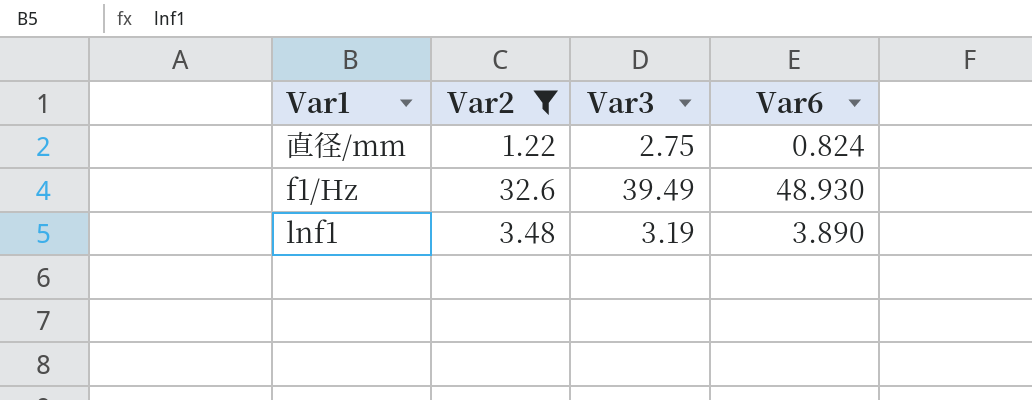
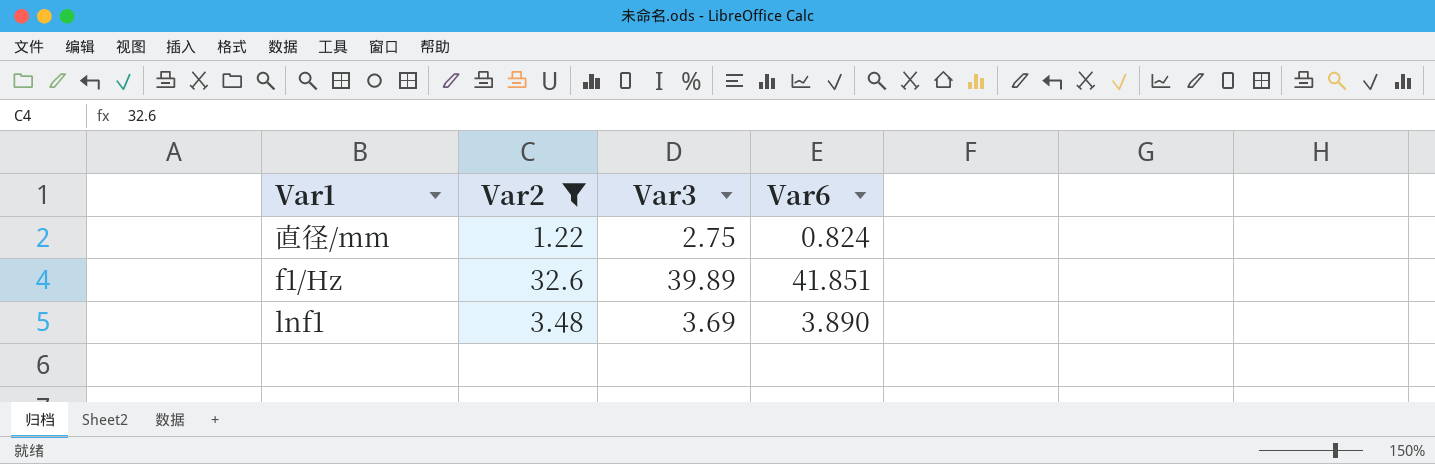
f1/Hz | Var3: 39.49 -> 39.89
f1/Hz | Var6: 48.930 -> 41.851
lnf1 | Var3: 3.19 -> 3.69

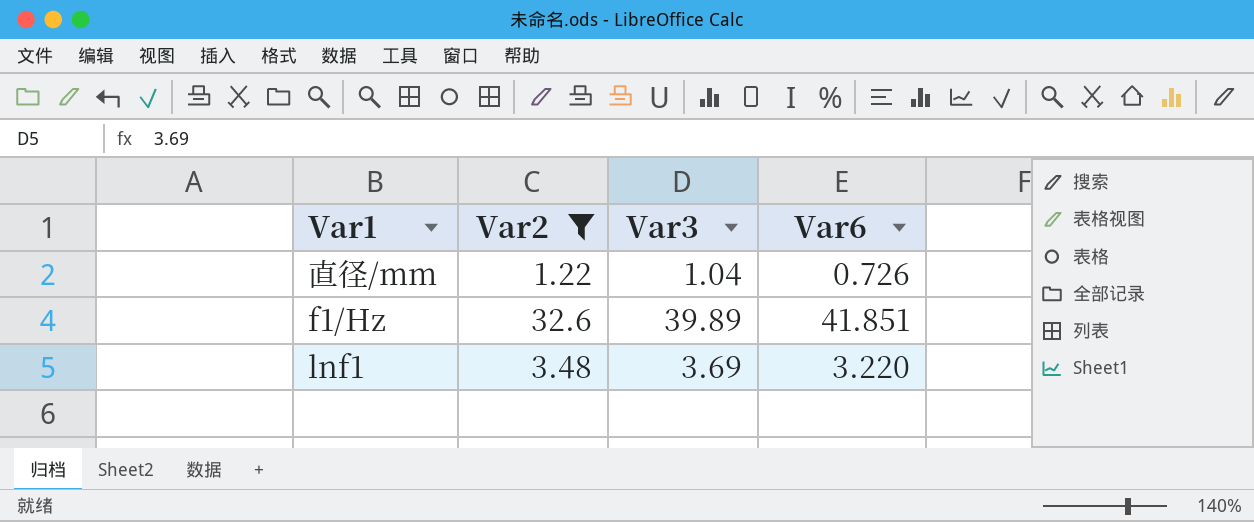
直径/mm | Var3: 2.75 -> 1.04
直径/mm | Var6: 0.824 -> 0.726
lnf1 | Var6: 3.890 -> 3.220

